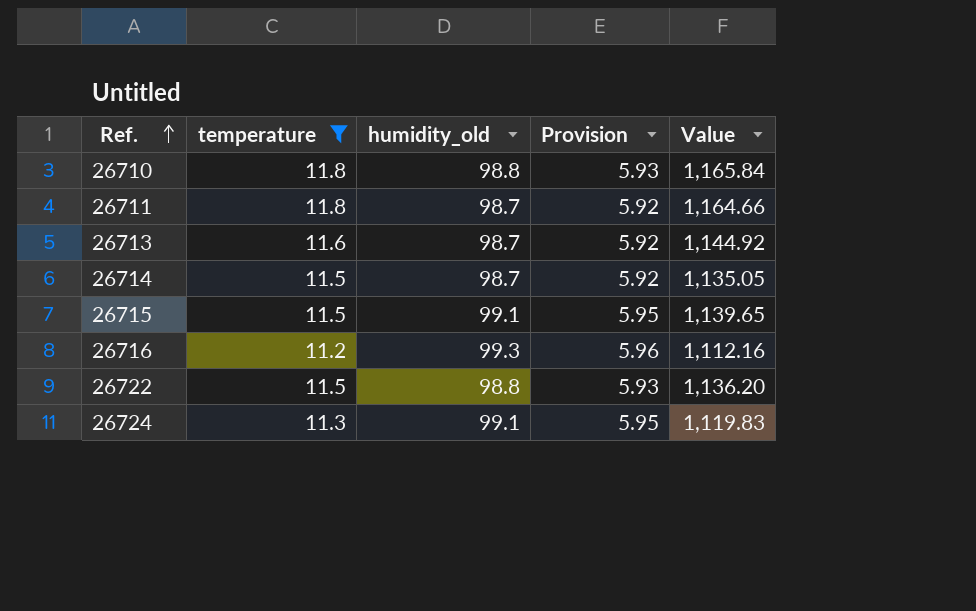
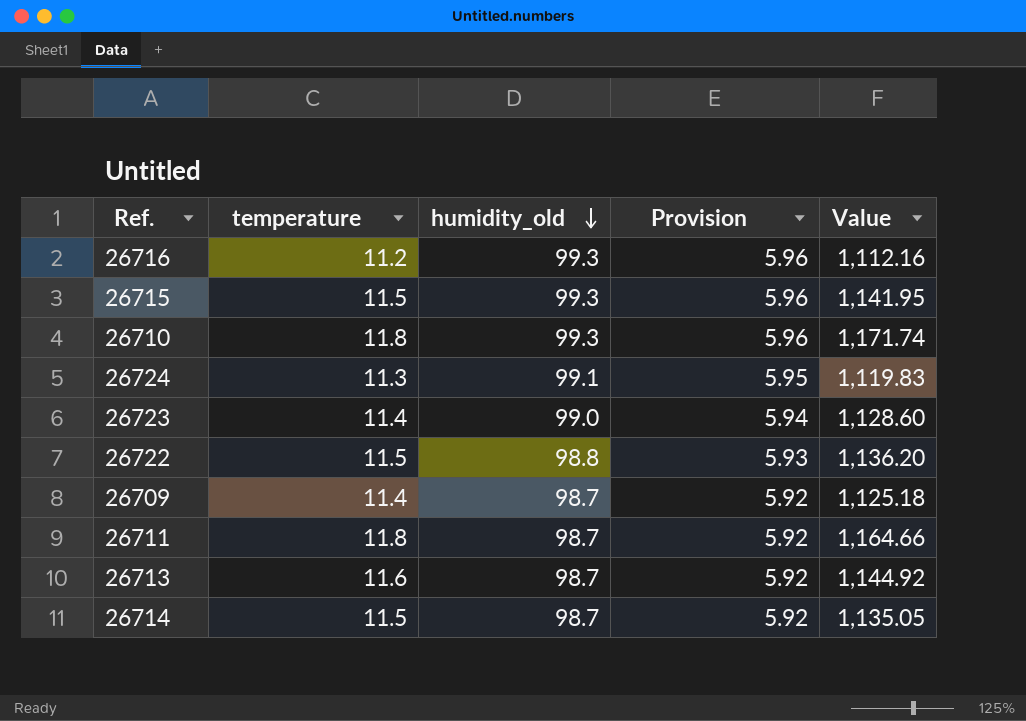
filter: temperature != 11.4 -> none
row order: Ref. ascending -> humidity_old descending
26715 | humidity_old: 99.1 -> 99.3
26715 | Provision: 5.95 -> 5.96
26715 | Value: 1,139.65 -> 1,141.95
26710 | humidity_old: 98.8 -> 99.3
26710 | Provision: 5.93 -> 5.96
26710 | Value: 1,165.84 -> 1,171.74

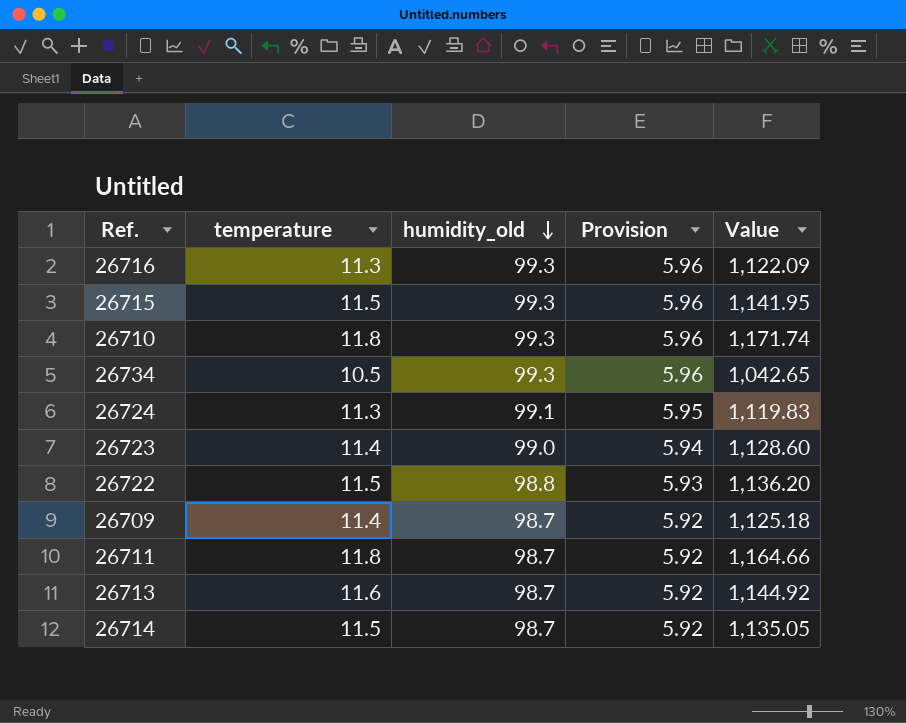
26716 | temperature: 11.2 -> 11.3
26716 | Value: 1,112.16 -> 1,122.09
row 26734: none -> 10.5 | 99.3 | 5.96 | 1,042.65

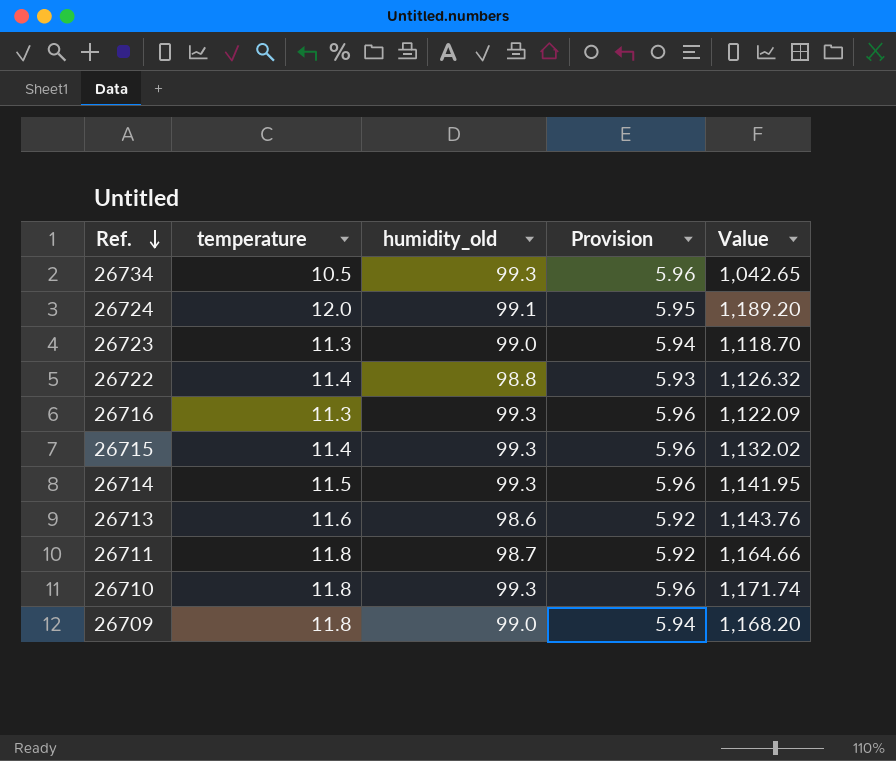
row order: humidity_old descending -> Ref. descending
26724 | temperature: 11.3 -> 12.0
26724 | Value: 1,119.83 -> 1,189.20
26723 | temperature: 11.4 -> 11.3
26723 | Value: 1,128.60 -> 1,118.70
26722 | temperature: 11.5 -> 11.4
26722 | Value: 1,136.20 -> 1,126.32
26715 | temperature: 11.5 -> 11.4
26715 | Value: 1,141.95 -> 1,132.02
26714 | humidity_old: 98.7 -> 99.3
26714 | Provision: 5.92 -> 5.96
26714 | Value: 1,135.05 -> 1,141.95
26713 | humidity_old: 98.7 -> 98.6
26713 | Value: 1,144.92 -> 1,143.76
26709 | temperature: 11.4 -> 11.8
26709 | humidity_old: 98.7 -> 99.0
26709 | Provision: 5.92 -> 5.94
26709 | Value: 1,125.18 -> 1,168.20

